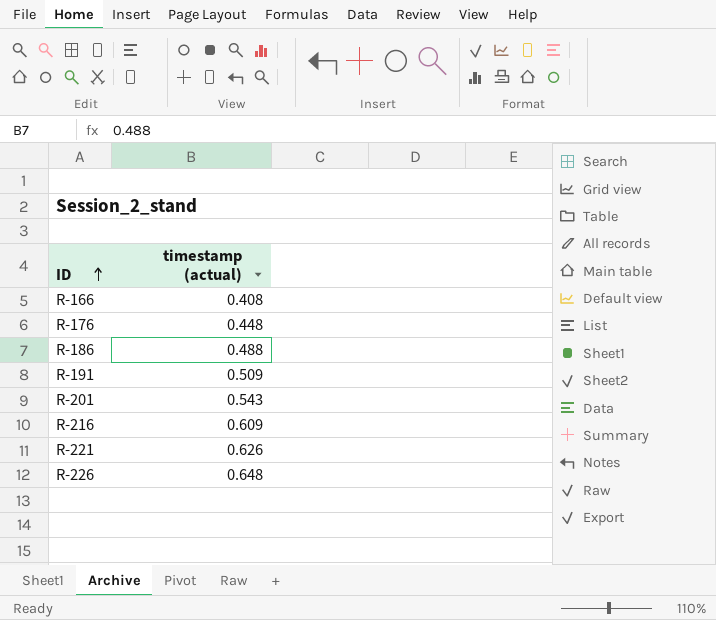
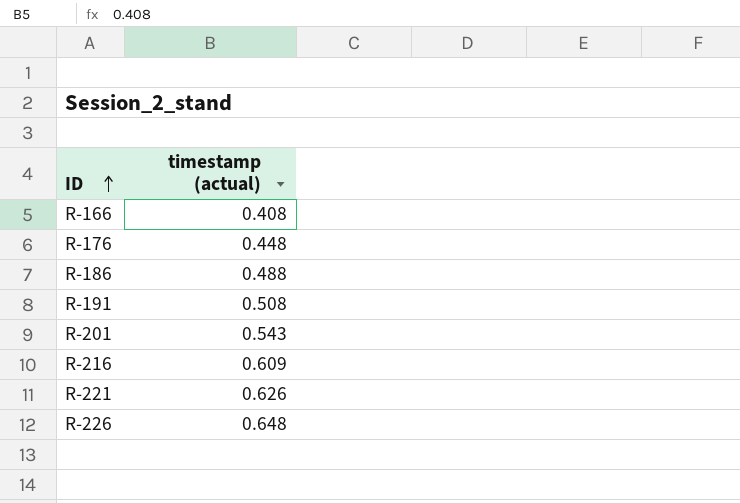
R-191 | timestamp (actual): 0.509 -> 0.508

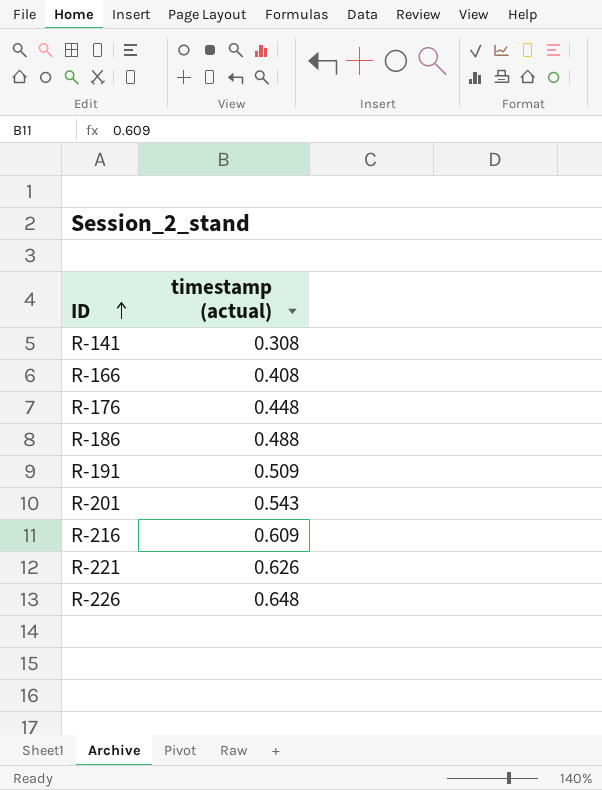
row R-141: none -> 0.308
R-191 | timestamp (actual): 0.508 -> 0.509

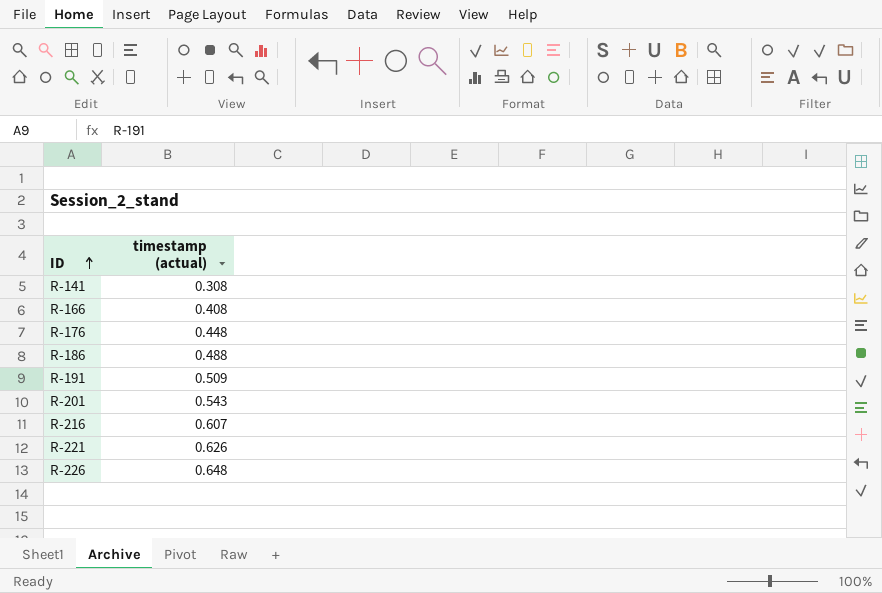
R-216 | timestamp (actual): 0.609 -> 0.607

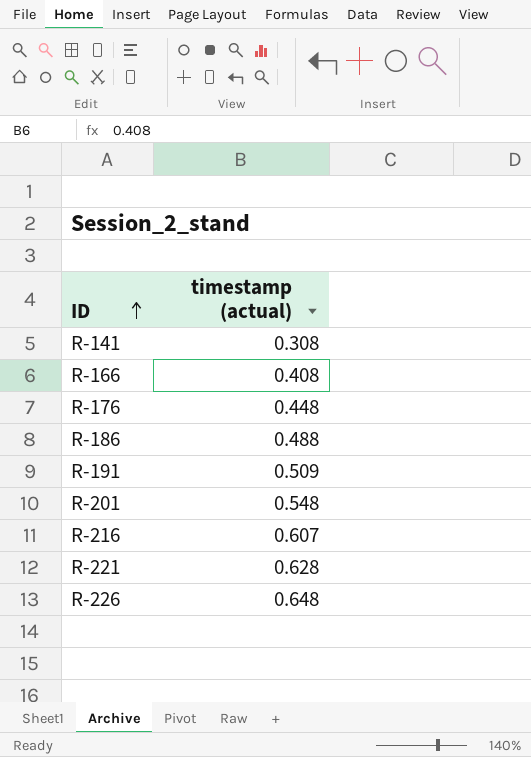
R-201 | timestamp (actual): 0.543 -> 0.548
R-221 | timestamp (actual): 0.626 -> 0.628

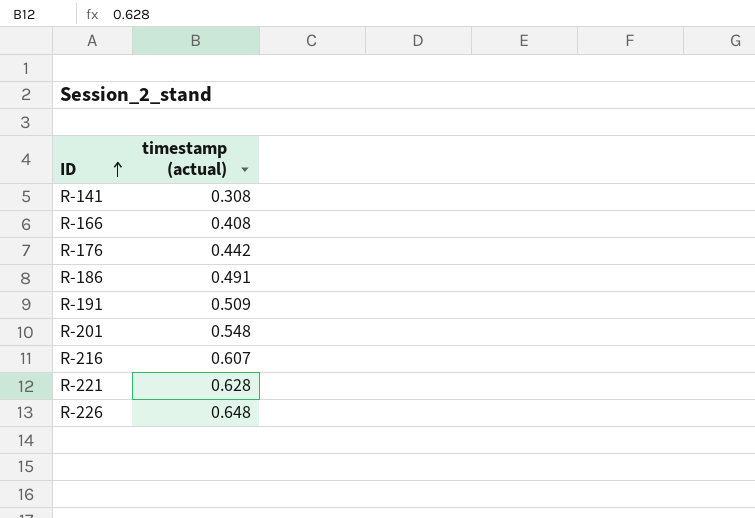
R-176 | timestamp (actual): 0.448 -> 0.442
R-186 | timestamp (actual): 0.488 -> 0.491

